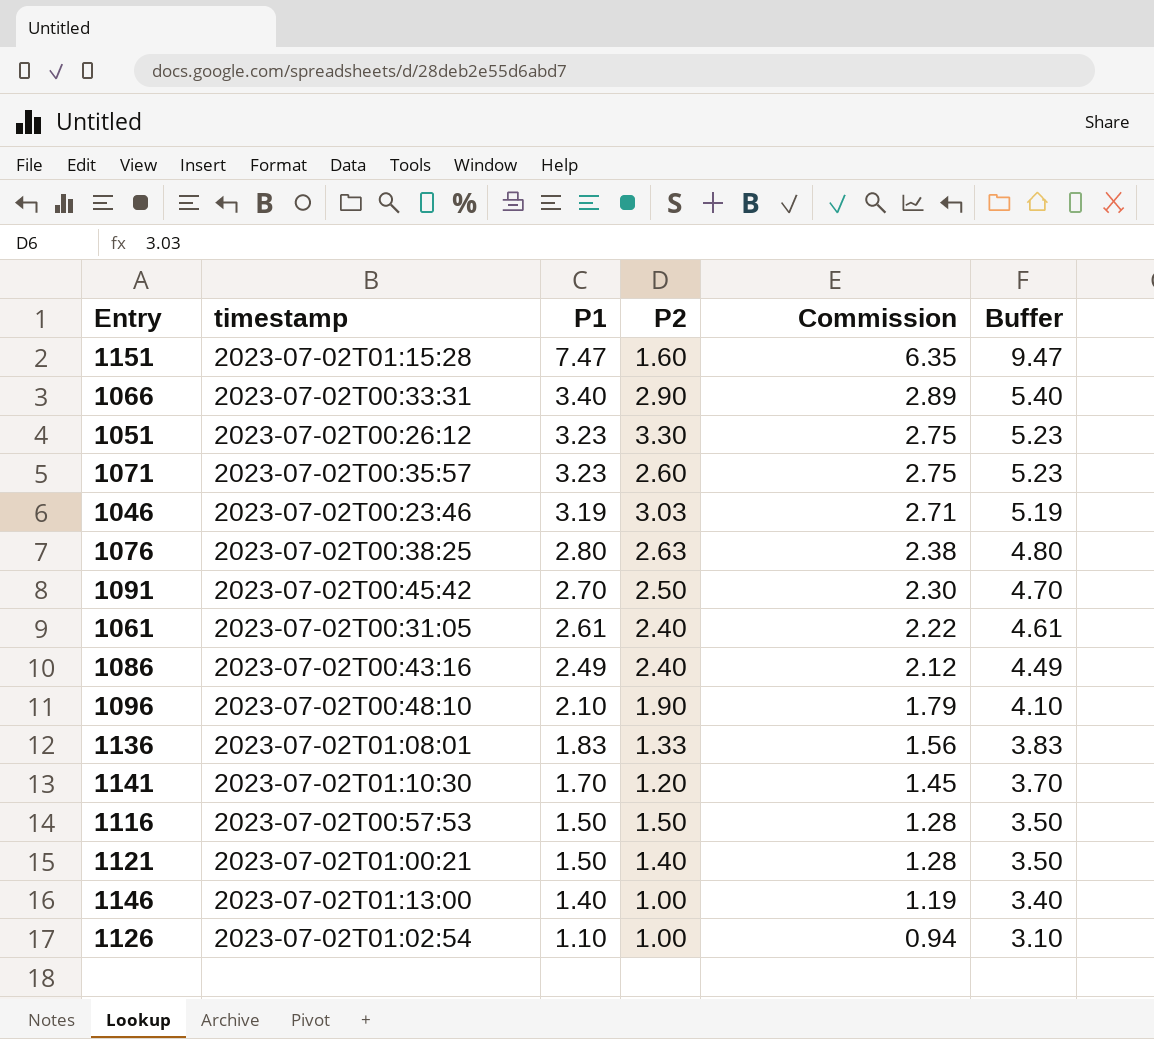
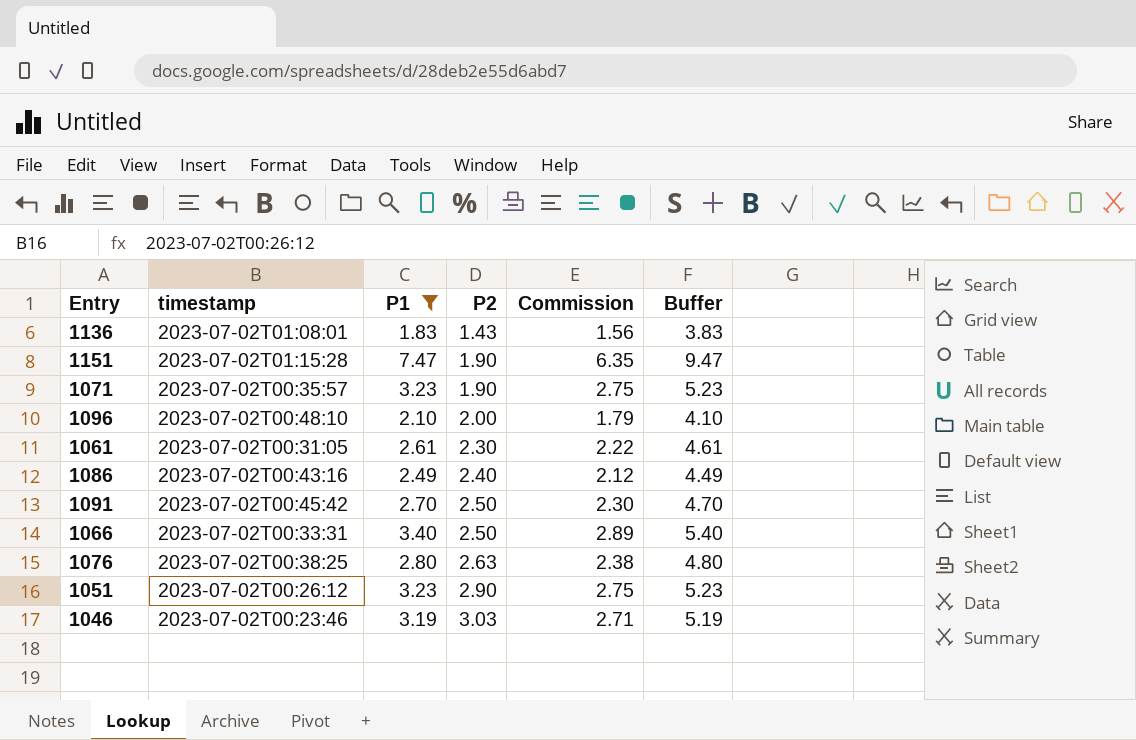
filter: none -> P1 >= 1.83
row order: P1 descending -> P2 ascending
1136 | P2: 1.33 -> 1.43
1151 | P2: 1.60 -> 1.90
1071 | P2: 2.60 -> 1.90
1096 | P2: 1.90 -> 2.00
1061 | P2: 2.40 -> 2.30
1066 | P2: 2.90 -> 2.50
1051 | P2: 3.30 -> 2.90

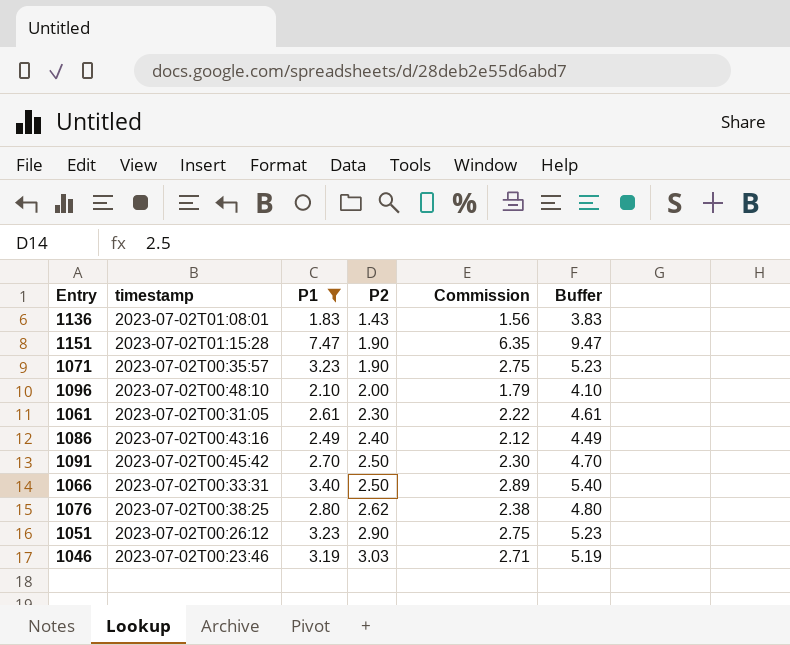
1076 | P2: 2.63 -> 2.62

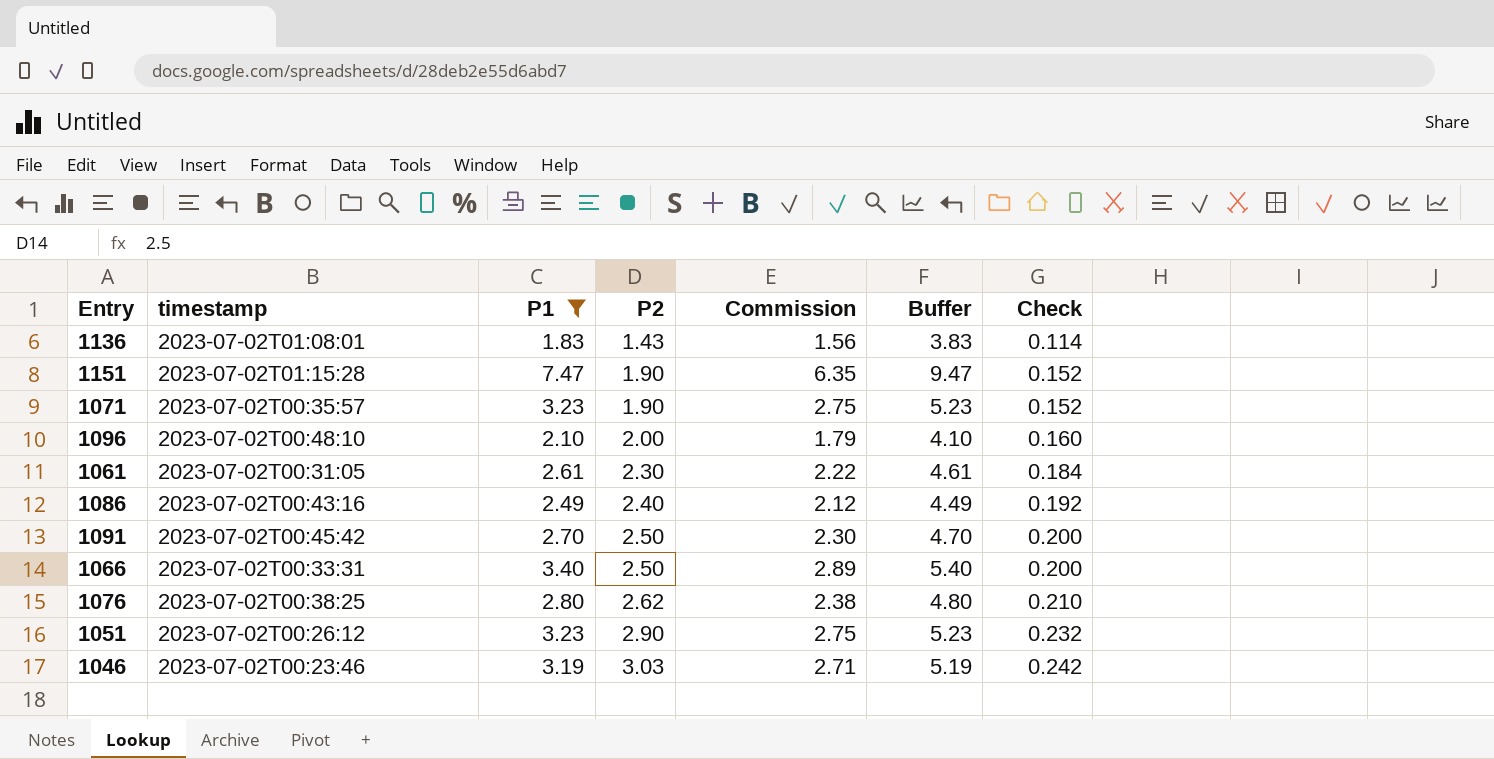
column Check | formula: none -> [P2] * 0.08

